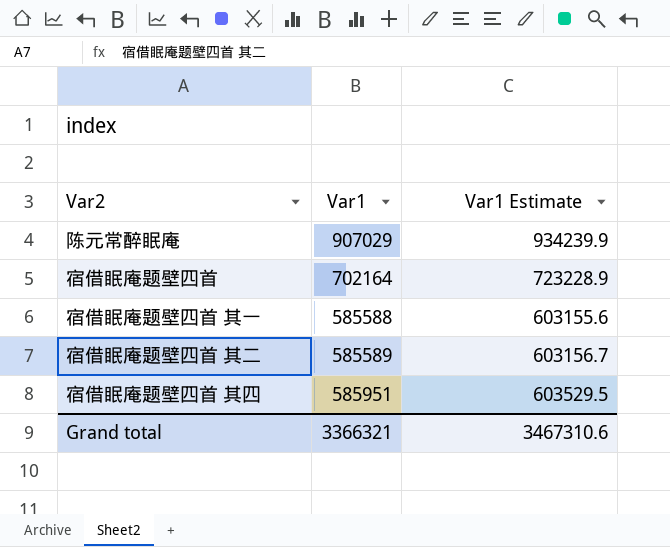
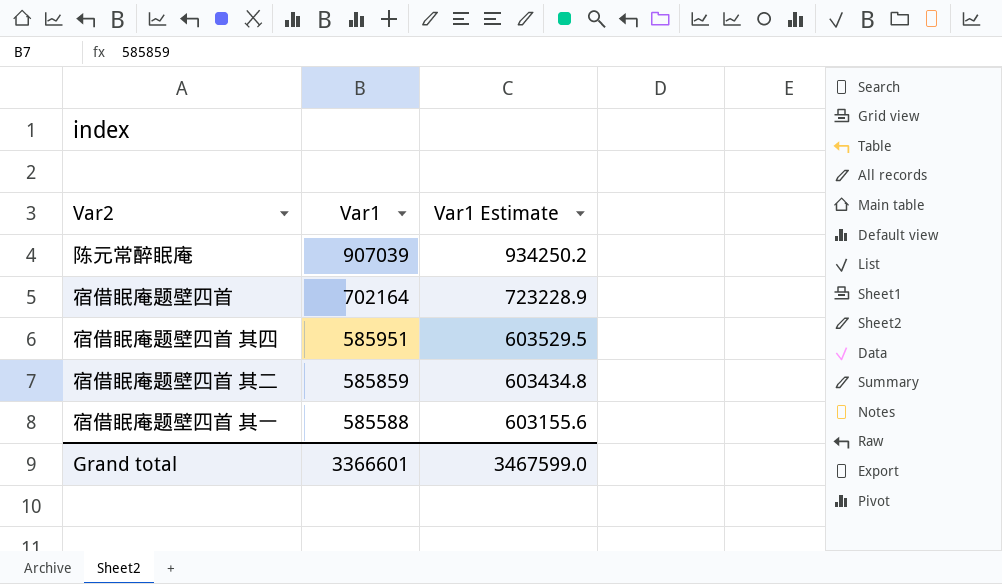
row order: none -> Var1 descending
陈元常醉眠庵 | Var1: 907029 -> 907039
陈元常醉眠庵 | Var1 Estimate: 934239.9 -> 934250.2
宿借眠庵题壁四首 其二 | Var1: 585589 -> 585859
宿借眠庵题壁四首 其二 | Var1 Estimate: 603156.7 -> 603434.8
Grand total | Var1: 3366321 -> 3366601
Grand total | Var1 Estimate: 3467310.6 -> 3467599.0

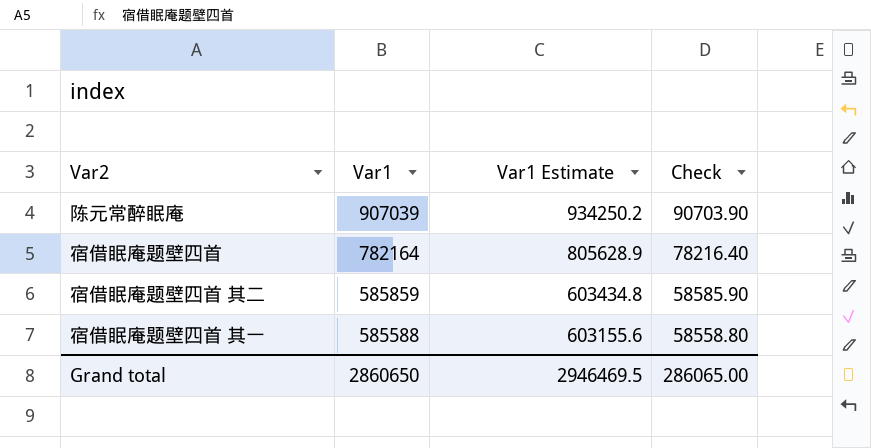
column Check | formula: none -> [Var1] * 0.1
row 宿借眠庵题壁四首 其四: 585951 | 603529.5 -> none
宿借眠庵题壁四首 | Var1: 702164 -> 782164
宿借眠庵题壁四首 | Var1 Estimate: 723228.9 -> 805628.9
Grand total | Var1: 3366601 -> 2860650
Grand total | Var1 Estimate: 3467599.0 -> 2946469.5

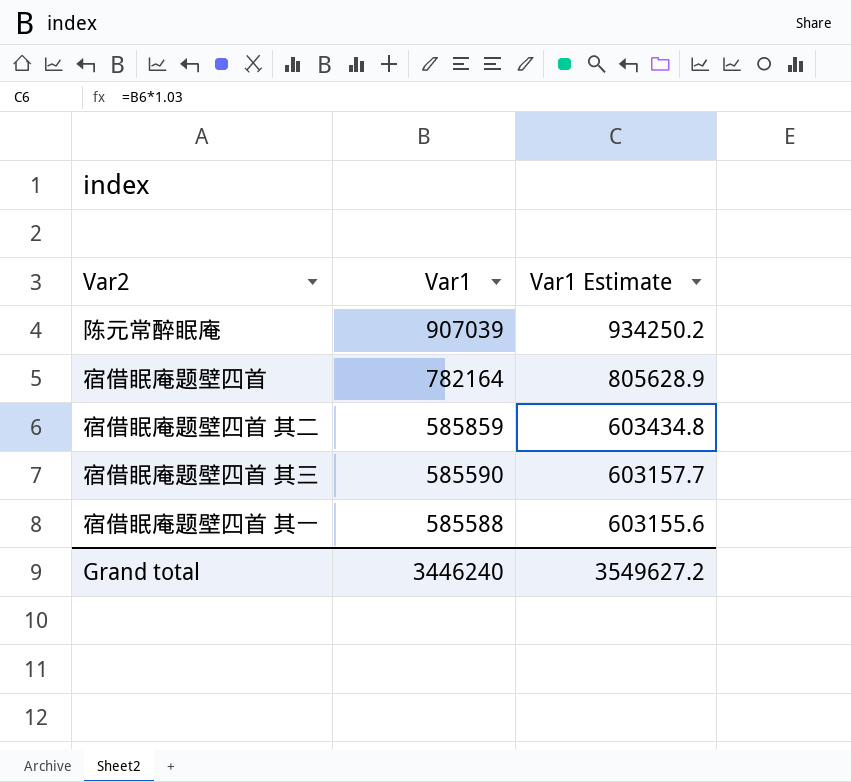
column Check | formula: [Var1] * 0.1 -> none
row 宿借眠庵题壁四首 其三: none -> 585590 | 603157.7
Grand total | Var1: 2860650 -> 3446240
Grand total | Var1 Estimate: 2946469.5 -> 3549627.2

